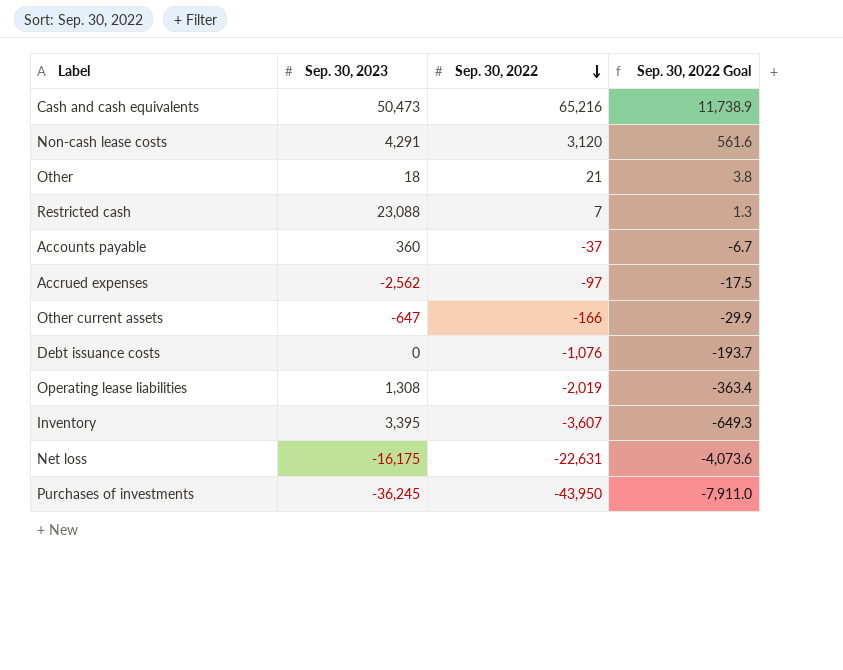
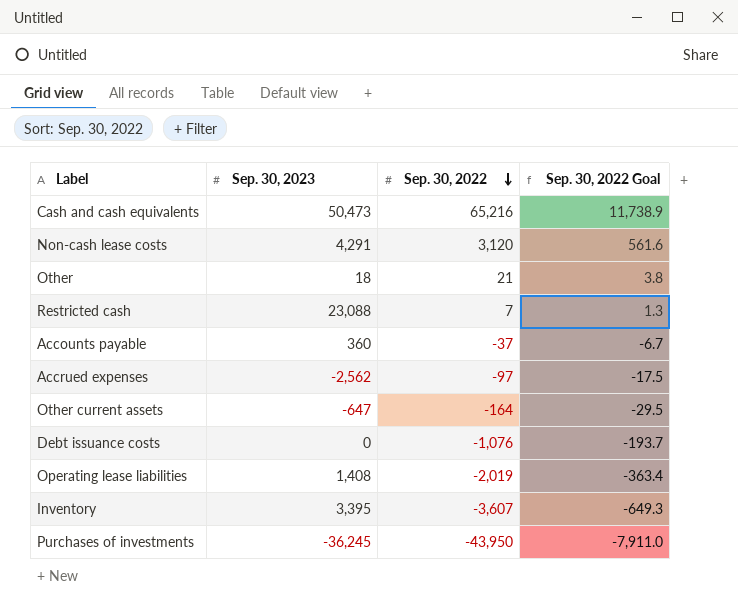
row Net loss: -16,175 | -22,631 | -4,073.6 -> none
Other current assets | Sep. 30, 2022: -166 -> -164
Other current assets | Sep. 30, 2022 Goal: -29.9 -> -29.5
Operating lease liabilities | Sep. 30, 2023: 1,308 -> 1,408

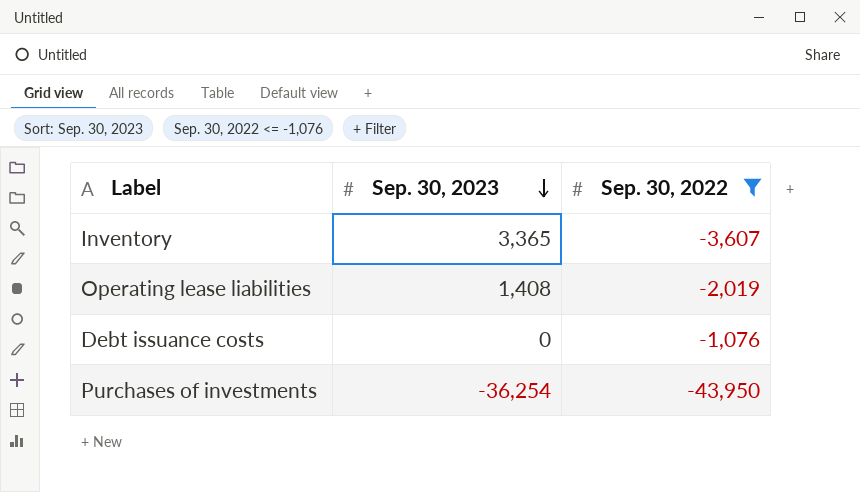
filter: none -> Sep. 30, 2022 <= -1,076
row order: Sep. 30, 2022 descending -> Sep. 30, 2023 descending
column Sep. 30, 2022 Goal | formula: [Sep. 30, 2022] * 0.18 -> none
Inventory | Sep. 30, 2023: 3,395 -> 3,365
Purchases of investments | Sep. 30, 2023: -36,245 -> -36,254

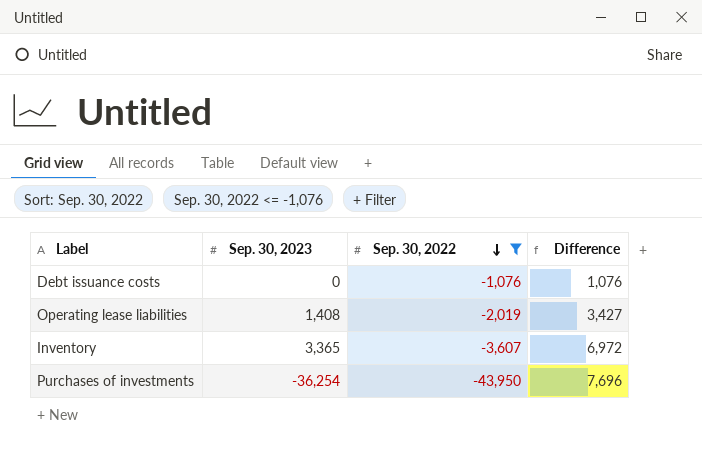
row order: Sep. 30, 2023 descending -> Sep. 30, 2022 descending
column Difference | formula: none -> [Sep. 30, 2023] - [Sep. 30, 2022]

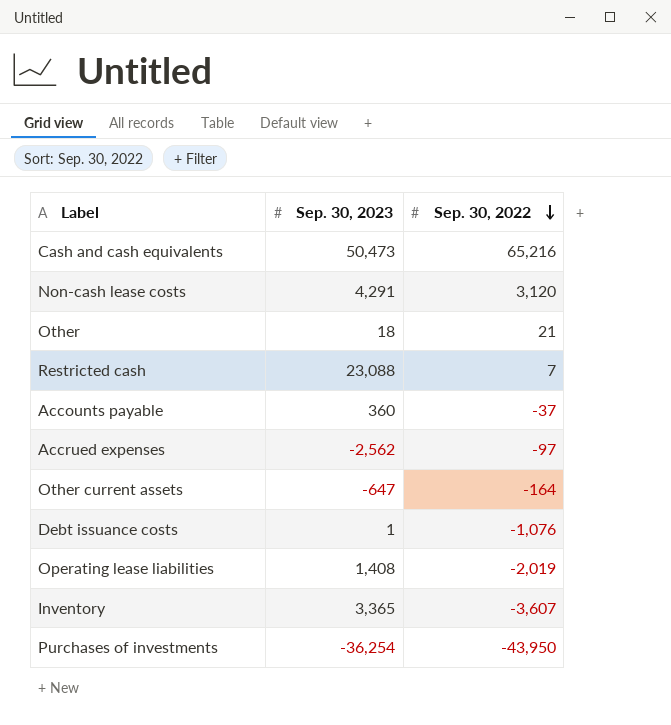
filter: Sep. 30, 2022 <= -1,076 -> none
column Difference | formula: [Sep. 30, 2023] - [Sep. 30, 2022] -> none
Debt issuance costs | Sep. 30, 2023: 0 -> 1

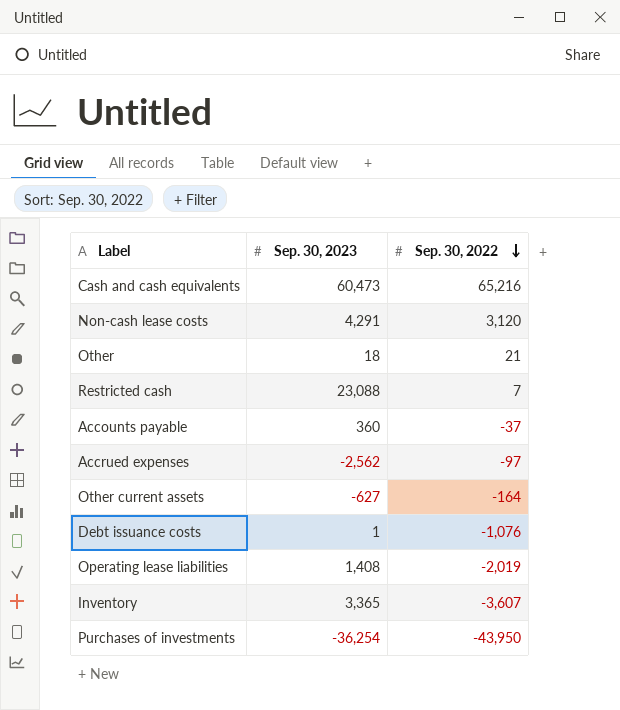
Cash and cash equivalents | Sep. 30, 2023: 50,473 -> 60,473
Other current assets | Sep. 30, 2023: -647 -> -627

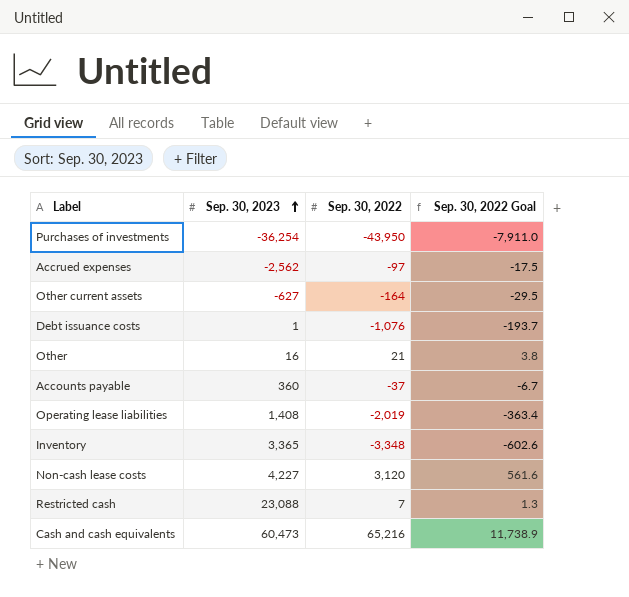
row order: Sep. 30, 2022 descending -> Sep. 30, 2023 ascending
column Sep. 30, 2022 Goal | formula: none -> [Sep. 30, 2022] * 0.18
Other | Sep. 30, 2023: 18 -> 16
Inventory | Sep. 30, 2022: -3,607 -> -3,348
Non-cash lease costs | Sep. 30, 2023: 4,291 -> 4,227

